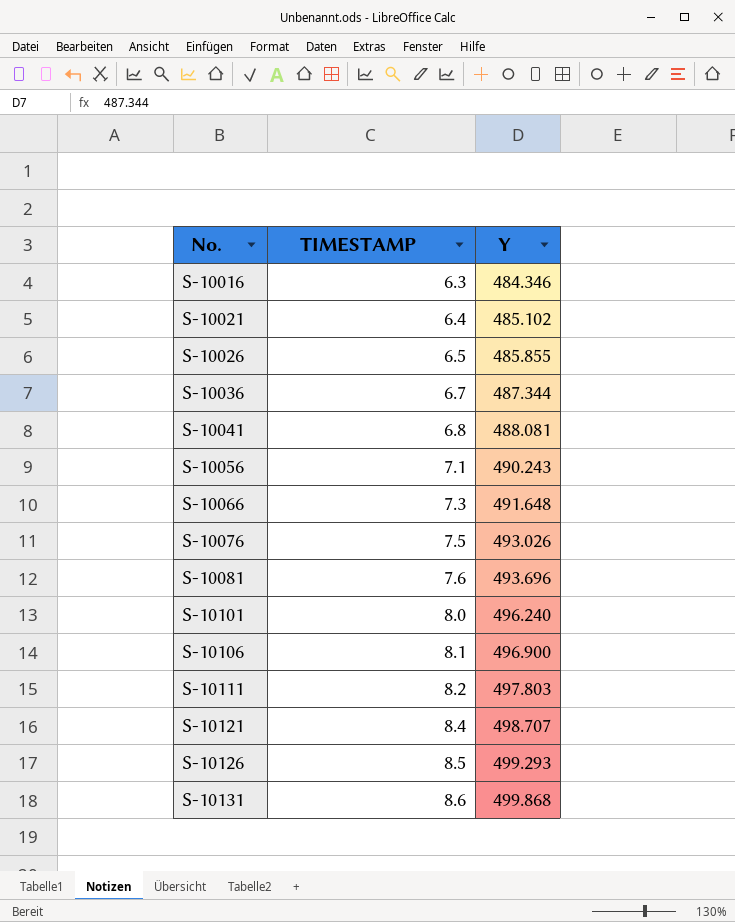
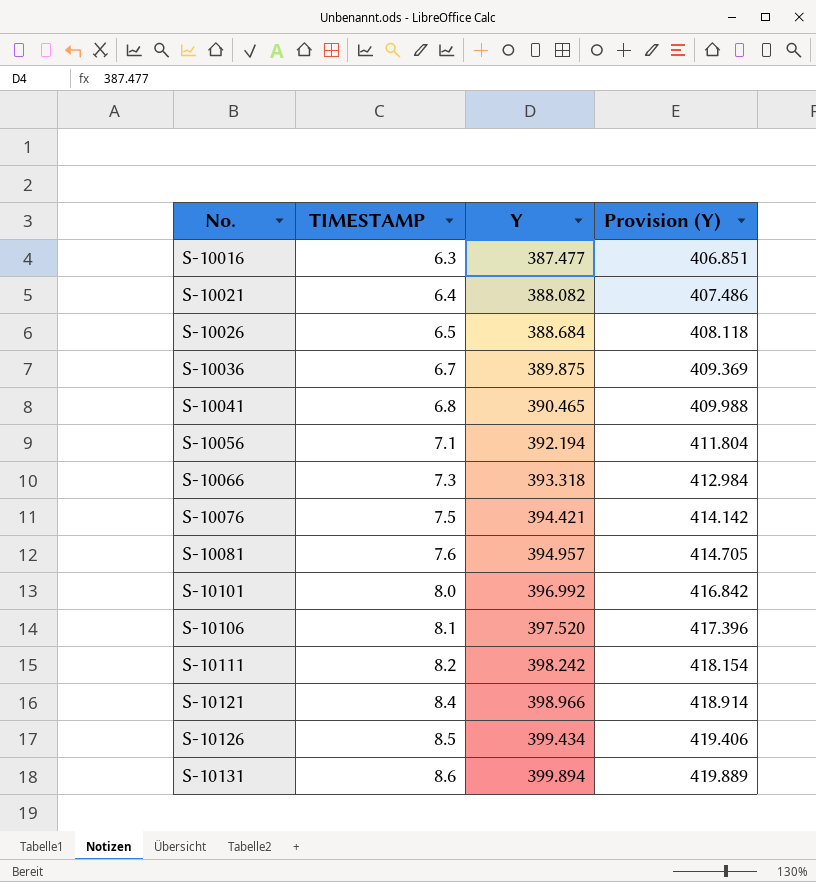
column Provision (Y) | formula: none -> [Y] * 1.05
S-10016 | Y: 484.346 -> 387.477
S-10021 | Y: 485.102 -> 388.082
S-10026 | Y: 485.855 -> 388.684
S-10036 | Y: 487.344 -> 389.875
S-10041 | Y: 488.081 -> 390.465
S-10056 | Y: 490.243 -> 392.194
S-10066 | Y: 491.648 -> 393.318
S-10076 | Y: 493.026 -> 394.421
S-10081 | Y: 493.696 -> 394.957
S-10101 | Y: 496.240 -> 396.992
S-10106 | Y: 496.900 -> 397.520
S-10111 | Y: 497.803 -> 398.242
S-10121 | Y: 498.707 -> 398.966
S-10126 | Y: 499.293 -> 399.434
S-10131 | Y: 499.868 -> 399.894

